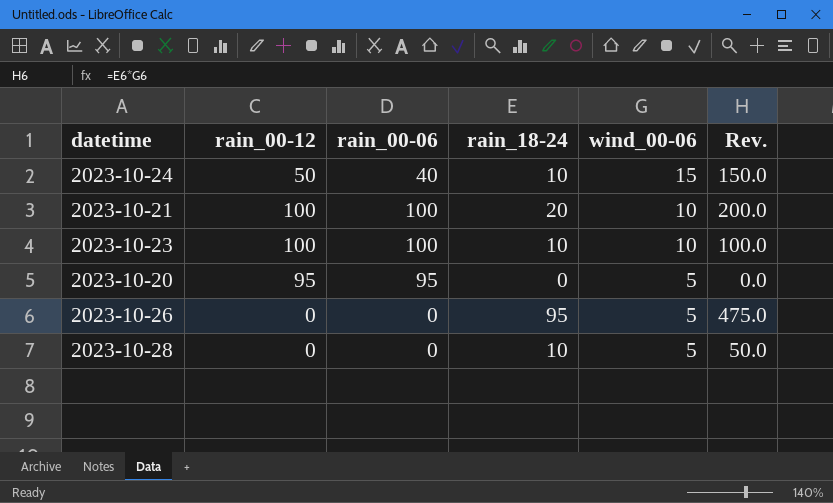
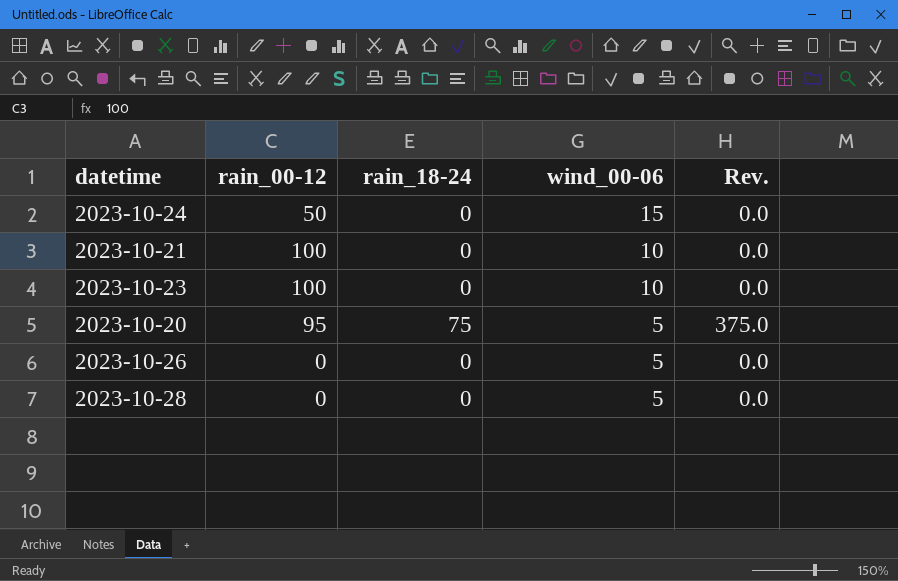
column rain_00-06 | position: 3 -> none
2023-10-24 | rain_18-24: 10 -> 0
2023-10-24 | Rev.: 150.0 -> 0.0
2023-10-21 | rain_18-24: 20 -> 0
2023-10-21 | Rev.: 200.0 -> 0.0
2023-10-23 | rain_18-24: 10 -> 0
2023-10-23 | Rev.: 100.0 -> 0.0
2023-10-20 | rain_18-24: 0 -> 75
2023-10-20 | Rev.: 0.0 -> 375.0
2023-10-26 | rain_18-24: 95 -> 0
2023-10-26 | Rev.: 475.0 -> 0.0
2023-10-28 | rain_18-24: 10 -> 0
2023-10-28 | Rev.: 50.0 -> 0.0

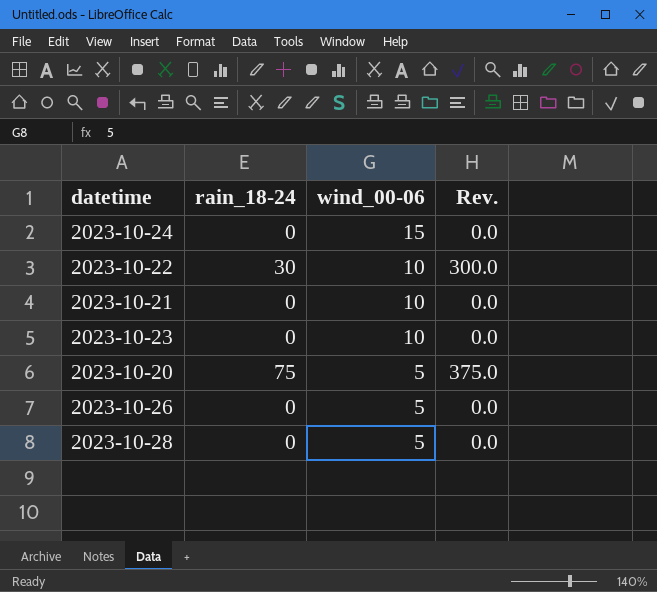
column rain_00-12 | position: 2 -> none
row 2023-10-22: none -> 30 | 10 | 300.0

